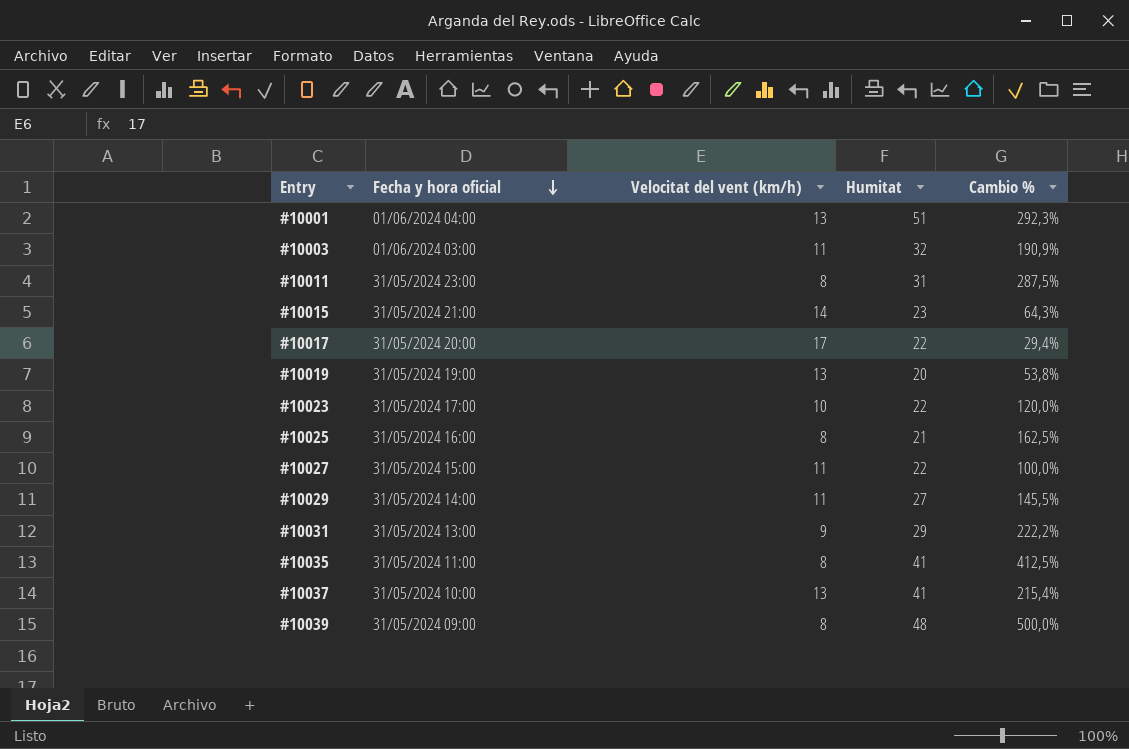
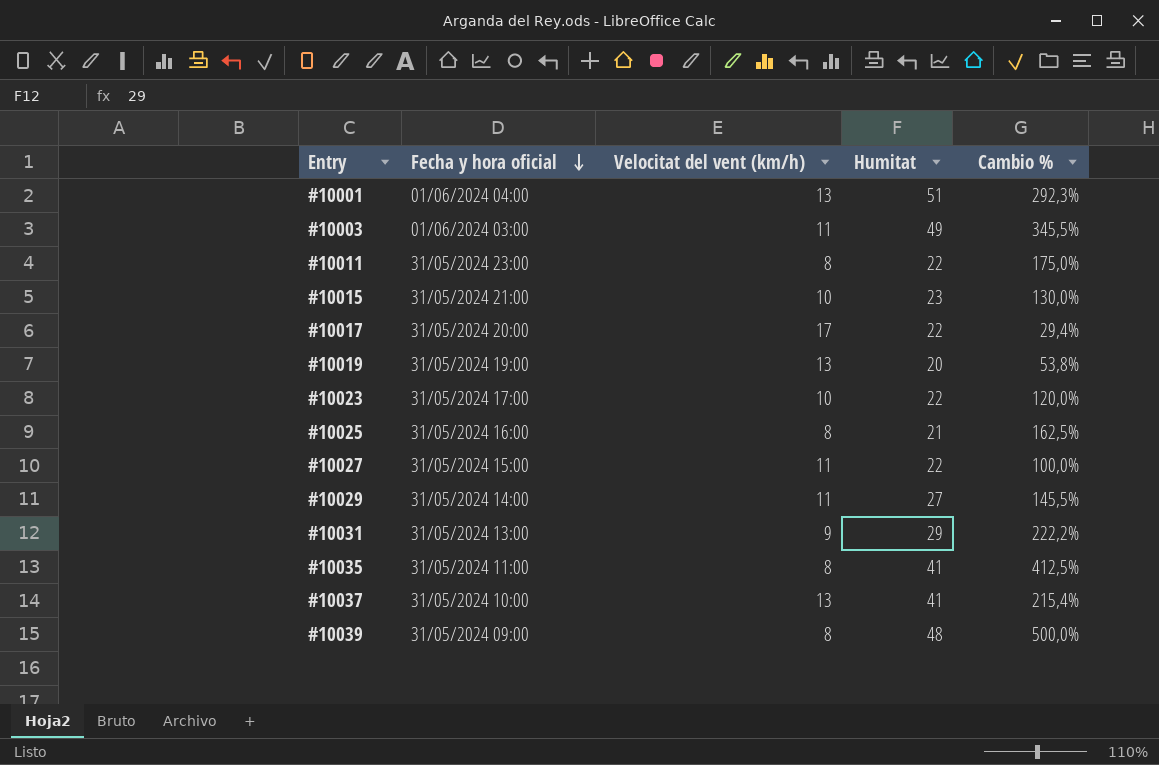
#10003 | Humitat: 32 -> 49
#10003 | Cambio %: 190,9% -> 345,5%
#10011 | Humitat: 31 -> 22
#10011 | Cambio %: 287,5% -> 175,0%
#10015 | Velocitat del vent (km/h): 14 -> 10
#10015 | Cambio %: 64,3% -> 130,0%

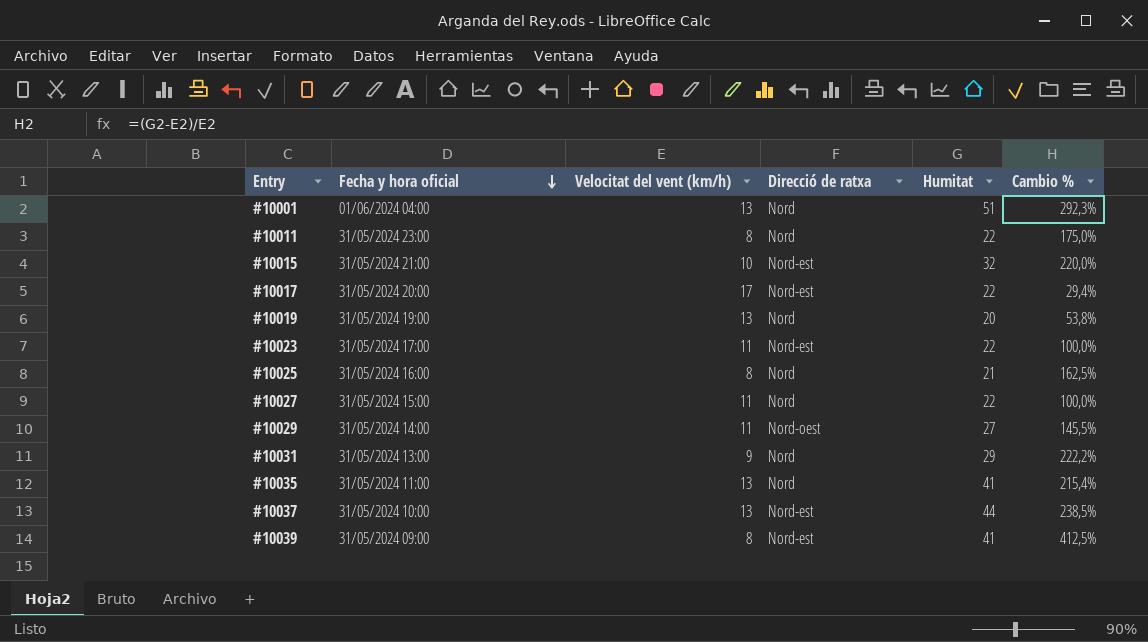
column Direcció de ratxa | position: none -> 4
row #10003: 01/06/2024 03:00 | 11 | 49 | 345,5% -> none
#10015 | Humitat: 23 -> 32
#10015 | Cambio %: 130,0% -> 220,0%
#10023 | Velocitat del vent (km/h): 10 -> 11
#10023 | Cambio %: 120,0% -> 100,0%
#10035 | Velocitat del vent (km/h): 8 -> 13
#10035 | Cambio %: 412,5% -> 215,4%
#10037 | Humitat: 41 -> 44
#10037 | Cambio %: 215,4% -> 238,5%
#10039 | Humitat: 48 -> 41
#10039 | Cambio %: 500,0% -> 412,5%

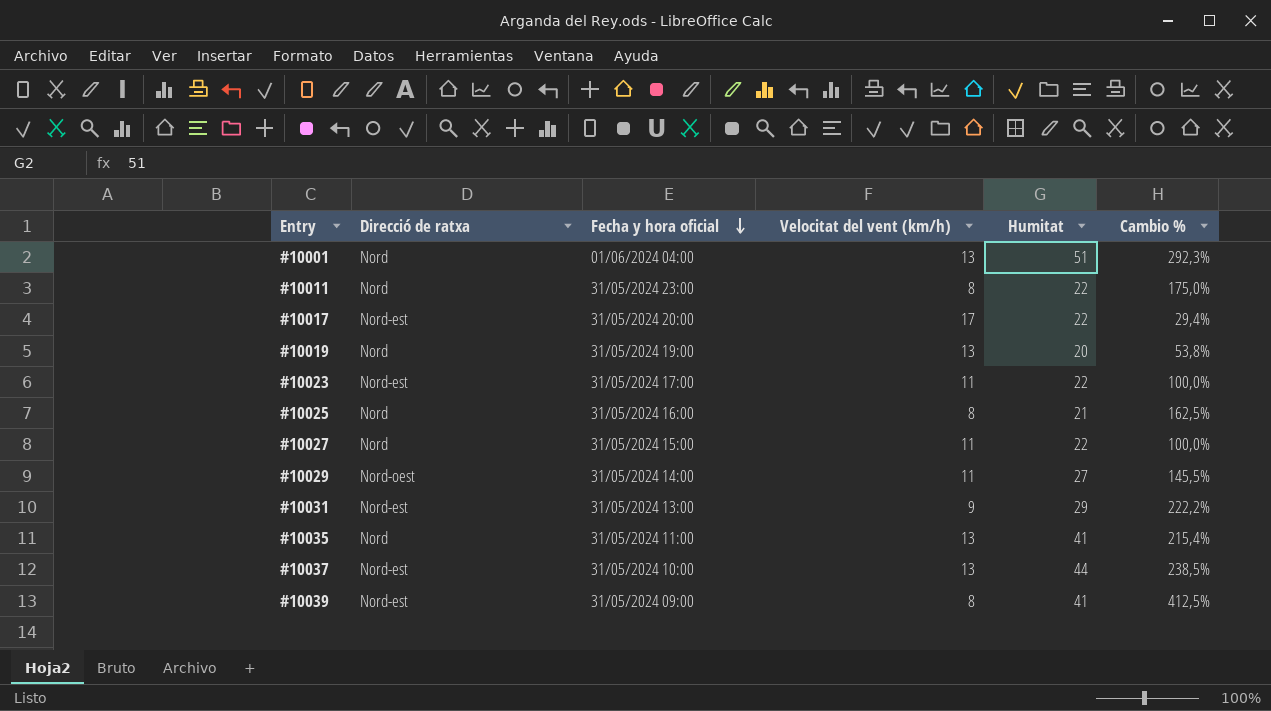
column Direcció de ratxa | position: 4 -> 2
row #10015: 31/05/2024 21:00 | 10 | Nord-est | 32 | 220,0% -> none
#10031 | Direcció de ratxa: Nord -> Nord-est

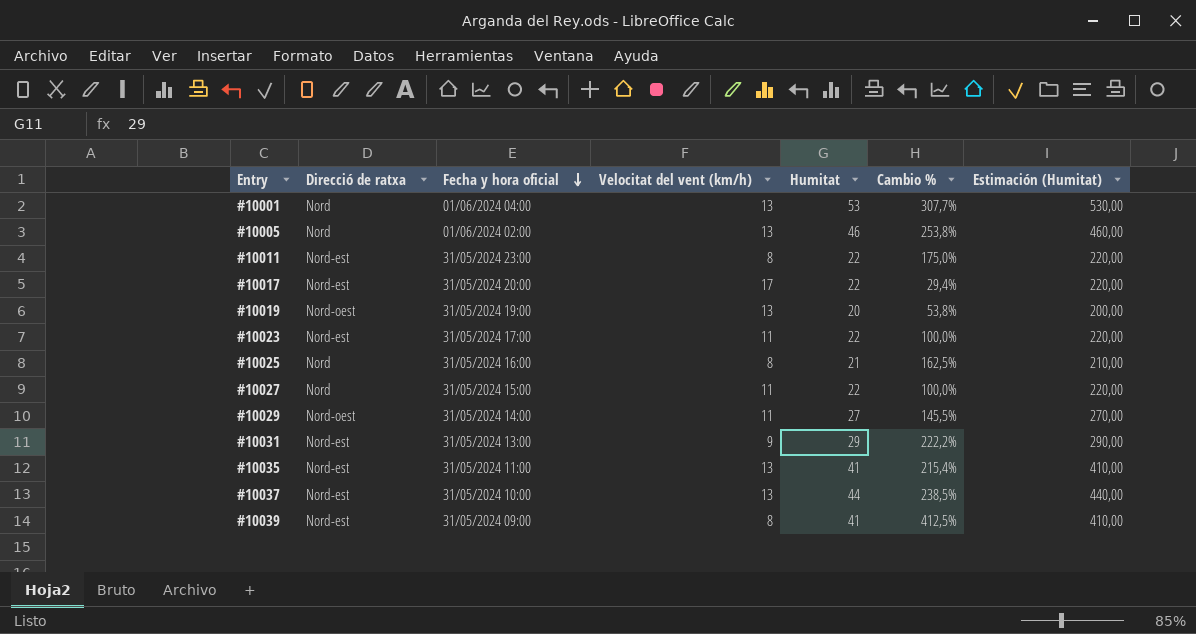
column Estimación (Humitat) | formula: none -> [Humitat] * 10
#10001 | Humitat: 51 -> 53
#10001 | Cambio %: 292,3% -> 307,7%
row #10005: none -> Nord | 01/06/2024 02:00 | 13 | 46 | 253,8% | 460,00
#10011 | Direcció de ratxa: Nord -> Nord-est
#10019 | Direcció de ratxa: Nord -> Nord-oest
#10035 | Direcció de ratxa: Nord -> Nord-est

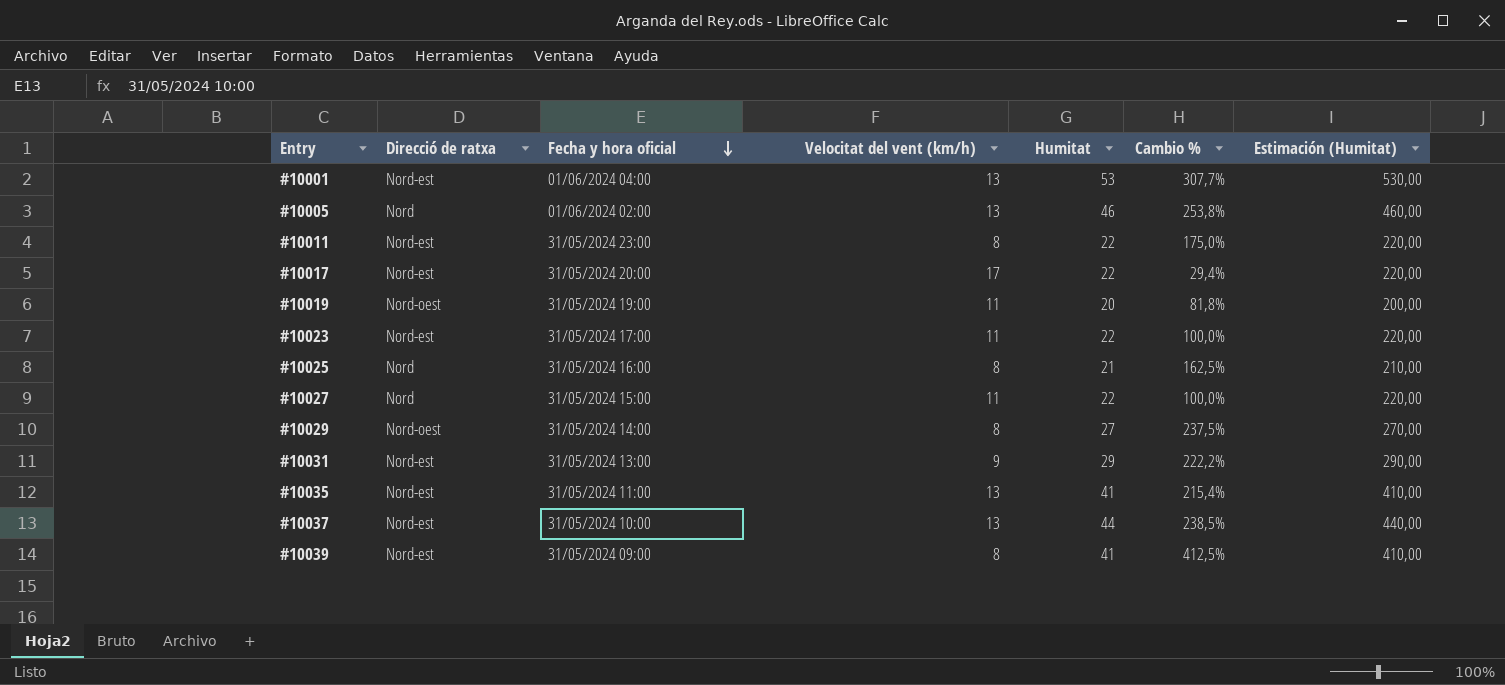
#10001 | Direcció de ratxa: Nord -> Nord-est
#10019 | Velocitat del vent (km/h): 13 -> 11
#10019 | Cambio %: 53,8% -> 81,8%
#10029 | Velocitat del vent (km/h): 11 -> 8
#10029 | Cambio %: 145,5% -> 237,5%

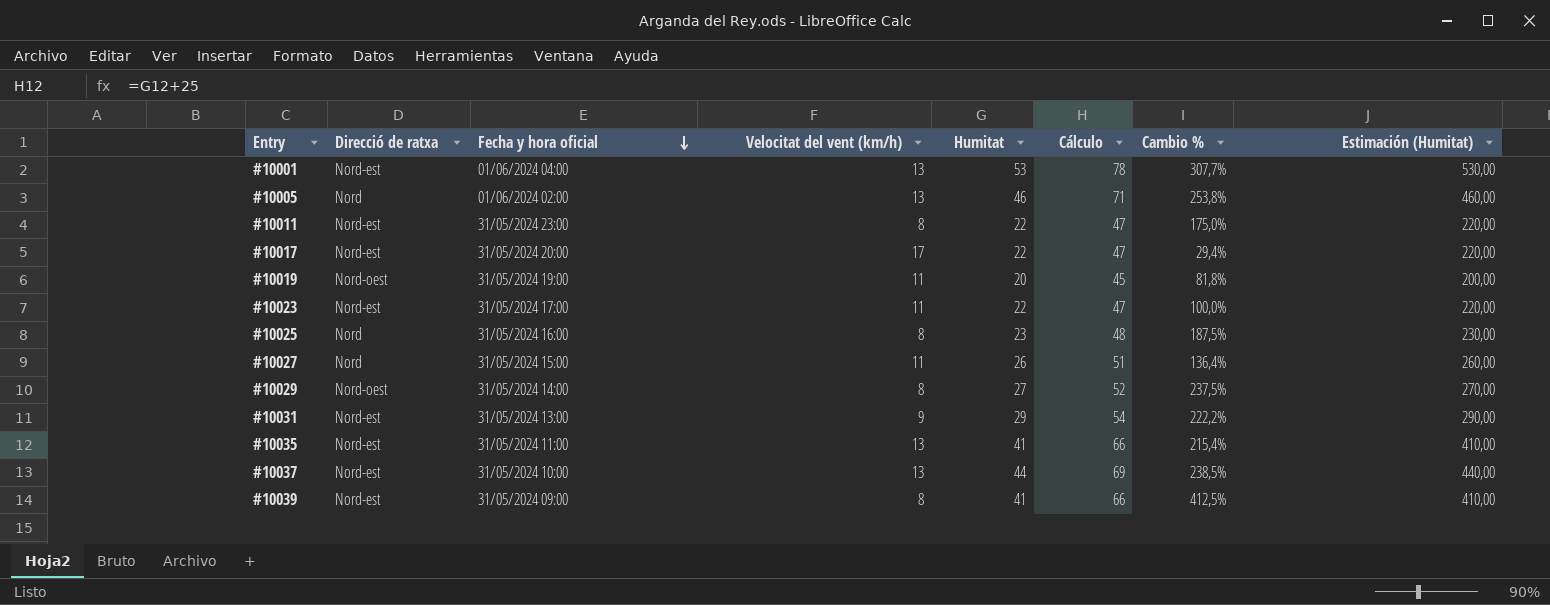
column Cálculo | formula: none -> [Humitat] + 25
#10025 | Humitat: 21 -> 23
#10025 | Cambio %: 162,5% -> 187,5%
#10025 | Estimación (Humitat): 210,00 -> 230,00
#10027 | Humitat: 22 -> 26
#10027 | Cambio %: 100,0% -> 136,4%
#10027 | Estimación (Humitat): 220,00 -> 260,00

